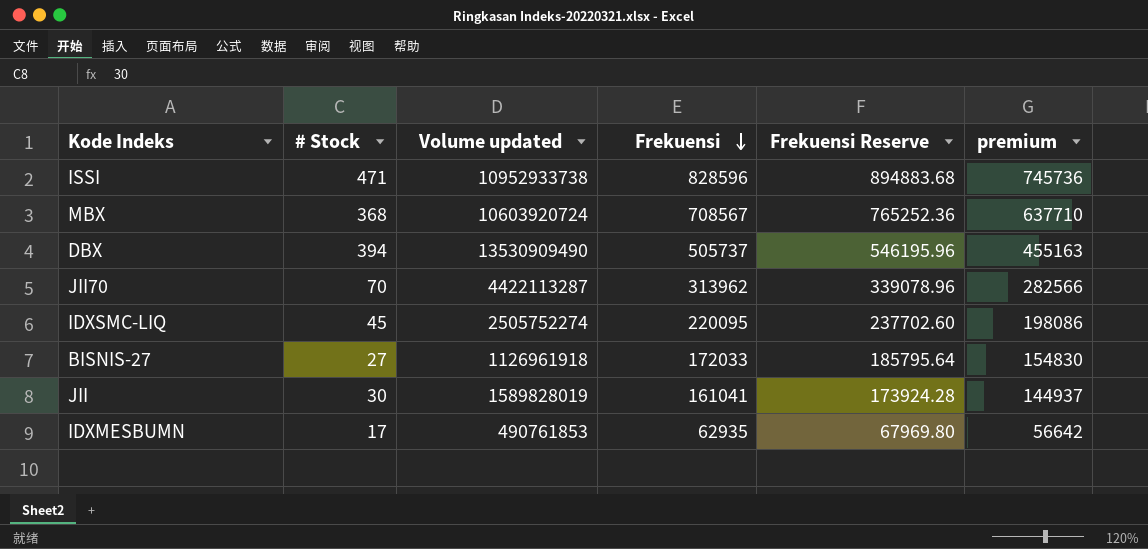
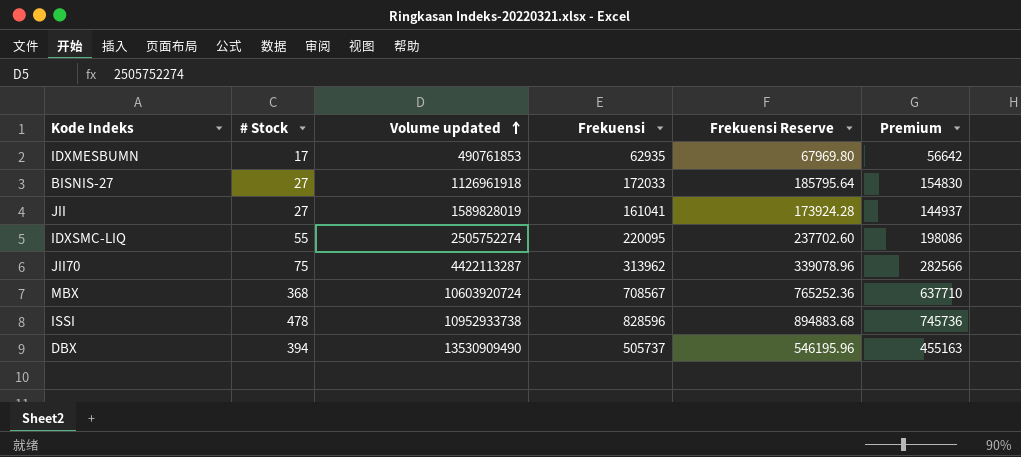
row order: Frekuensi descending -> Volume updated ascending
column name: premium -> Premium
JII | # Stock: 30 -> 27
IDXSMC-LIQ | # Stock: 45 -> 55
JII70 | # Stock: 70 -> 75
ISSI | # Stock: 471 -> 478

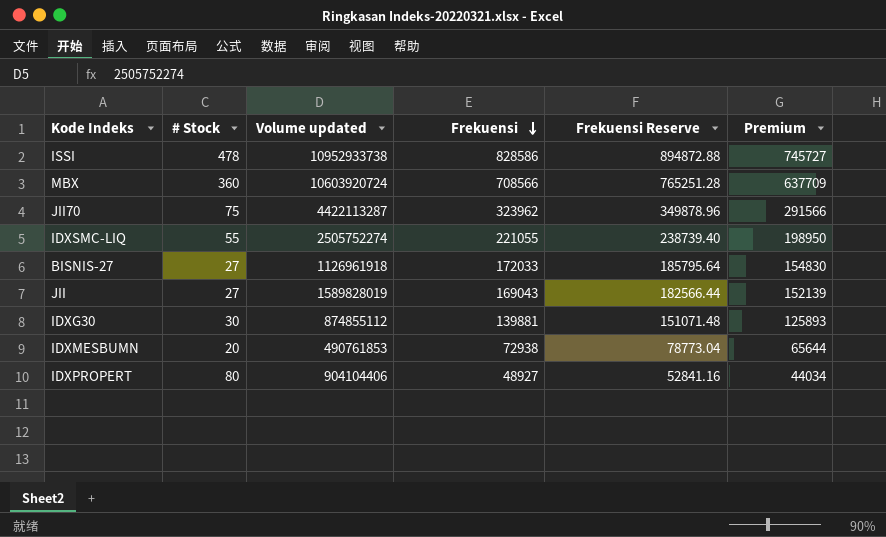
row order: Volume updated ascending -> Frekuensi descending
row DBX: 394 | 13530909490 | 505737 | 546195.96 | 455163 -> none
ISSI | Frekuensi: 828596 -> 828586
ISSI | Frekuensi Reserve: 894883.68 -> 894872.88
ISSI | Premium: 745736 -> 745727
MBX | # Stock: 368 -> 360
MBX | Frekuensi: 708567 -> 708566
MBX | Frekuensi Reserve: 765252.36 -> 765251.28
MBX | Premium: 637710 -> 637709
JII70 | Frekuensi: 313962 -> 323962
JII70 | Frekuensi Reserve: 339078.96 -> 349878.96
JII70 | Premium: 282566 -> 291566
IDXSMC-LIQ | Frekuensi: 220095 -> 221055
IDXSMC-LIQ | Frekuensi Reserve: 237702.60 -> 238739.40
IDXSMC-LIQ | Premium: 198086 -> 198950
JII | Frekuensi: 161041 -> 169043
JII | Frekuensi Reserve: 173924.28 -> 182566.44
JII | Premium: 144937 -> 152139
row IDXG30: none -> 30 | 874855112 | 139881 | 151071.48 | 125893
IDXMESBUMN | # Stock: 17 -> 20
IDXMESBUMN | Frekuensi: 62935 -> 72938
IDXMESBUMN | Frekuensi Reserve: 67969.80 -> 78773.04
IDXMESBUMN | Premium: 56642 -> 65644
row IDXPROPERT: none -> 80 | 904104406 | 48927 | 52841.16 | 44034

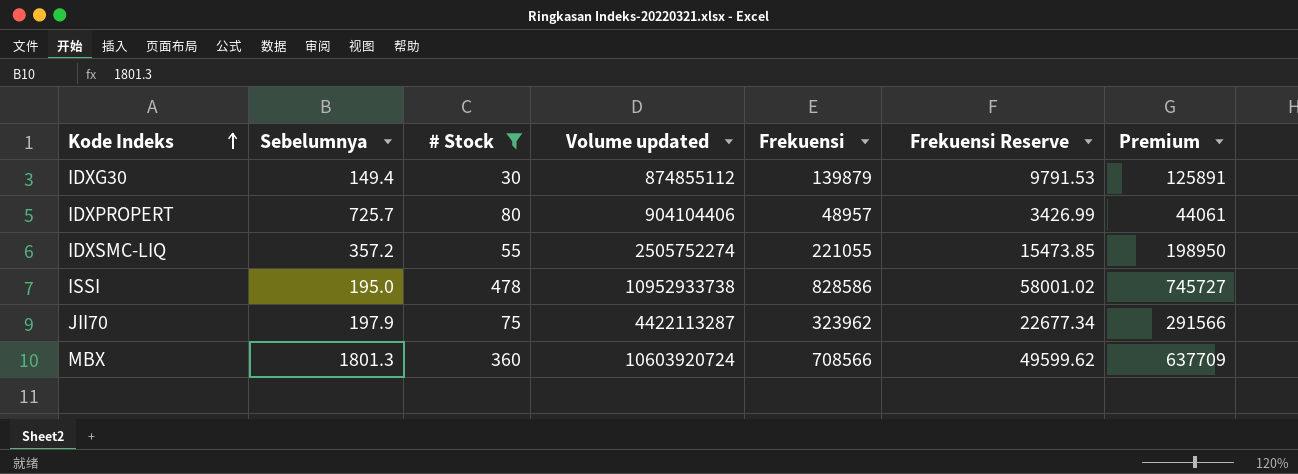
filter: none -> # Stock >= 30
row order: Frekuensi descending -> Kode Indeks ascending
column Sebelumnya | position: none -> 2
column Frekuensi Reserve | formula: [Frekuensi] * 1.08 -> [Frekuensi] * 0.07
IDXG30 | Frekuensi: 139881 -> 139879
IDXG30 | Premium: 125893 -> 125891
IDXPROPERT | Frekuensi: 48927 -> 48957
IDXPROPERT | Premium: 44034 -> 44061

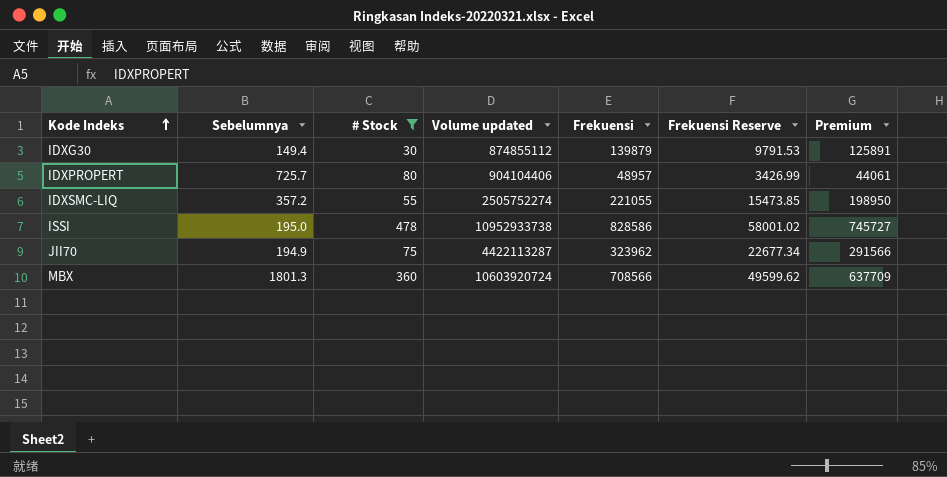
JII70 | Sebelumnya: 197.9 -> 194.9

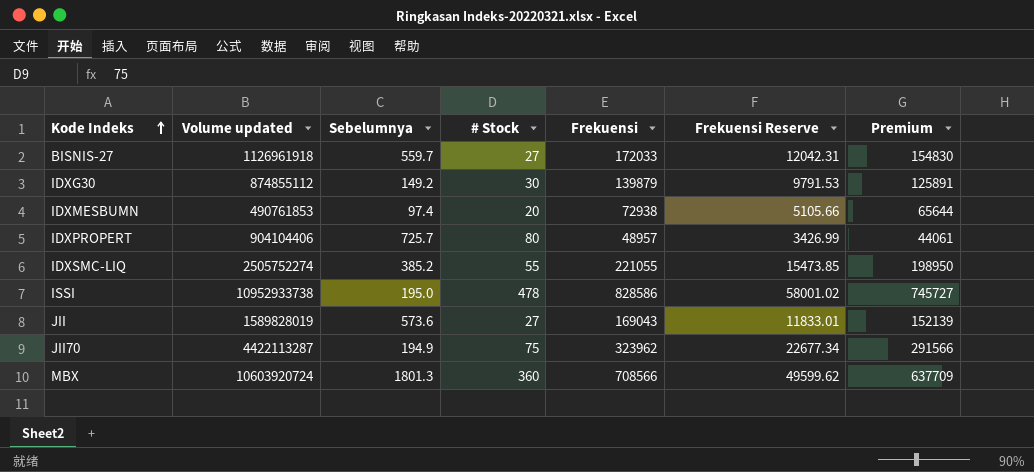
filter: # Stock >= 30 -> none
column Volume updated | position: 4 -> 2
IDXG30 | Sebelumnya: 149.4 -> 149.2
IDXSMC-LIQ | Sebelumnya: 357.2 -> 385.2

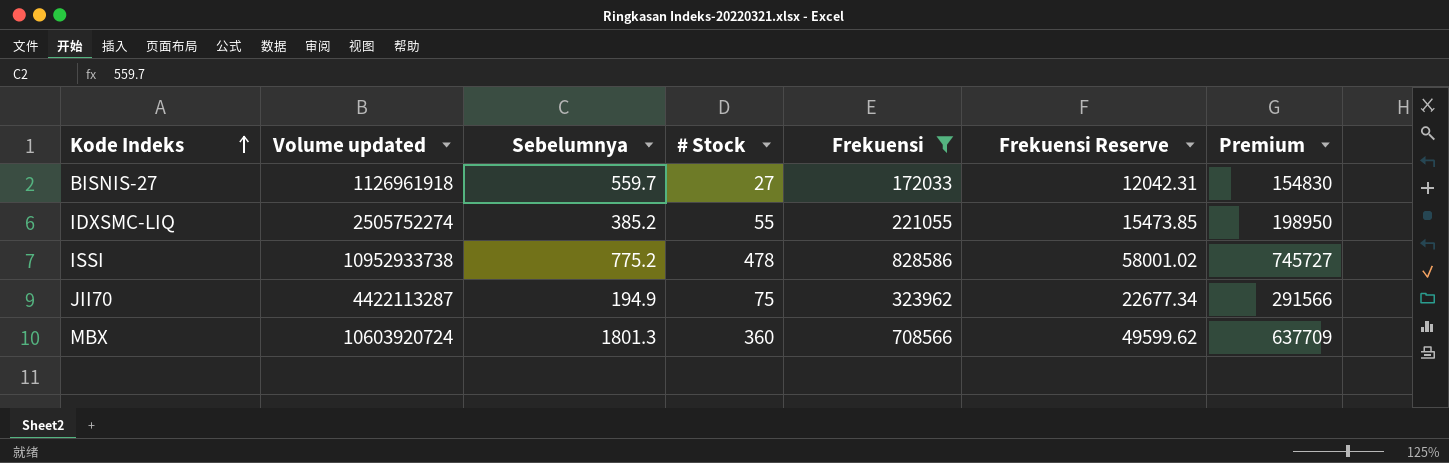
filter: none -> Frekuensi >= 172033
ISSI | Sebelumnya: 195.0 -> 775.2

